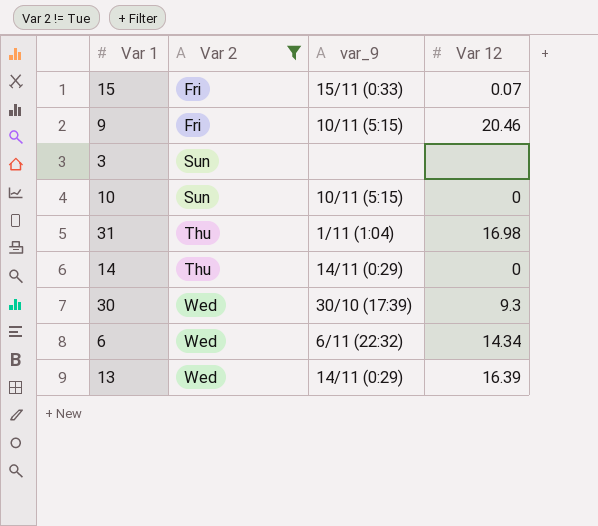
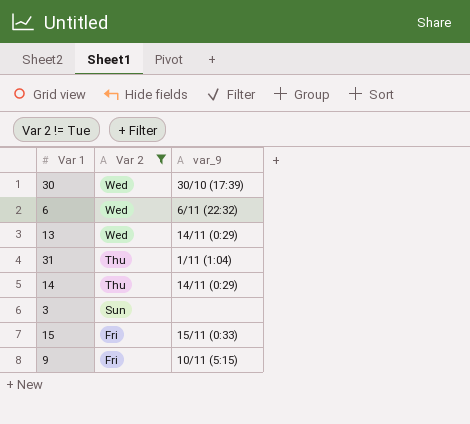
row order: Var 2 ascending -> Var 2 descending
column Var 12 | position: 4 -> none
row 10: Sun | 10/11 (5:15) | 0 -> none

